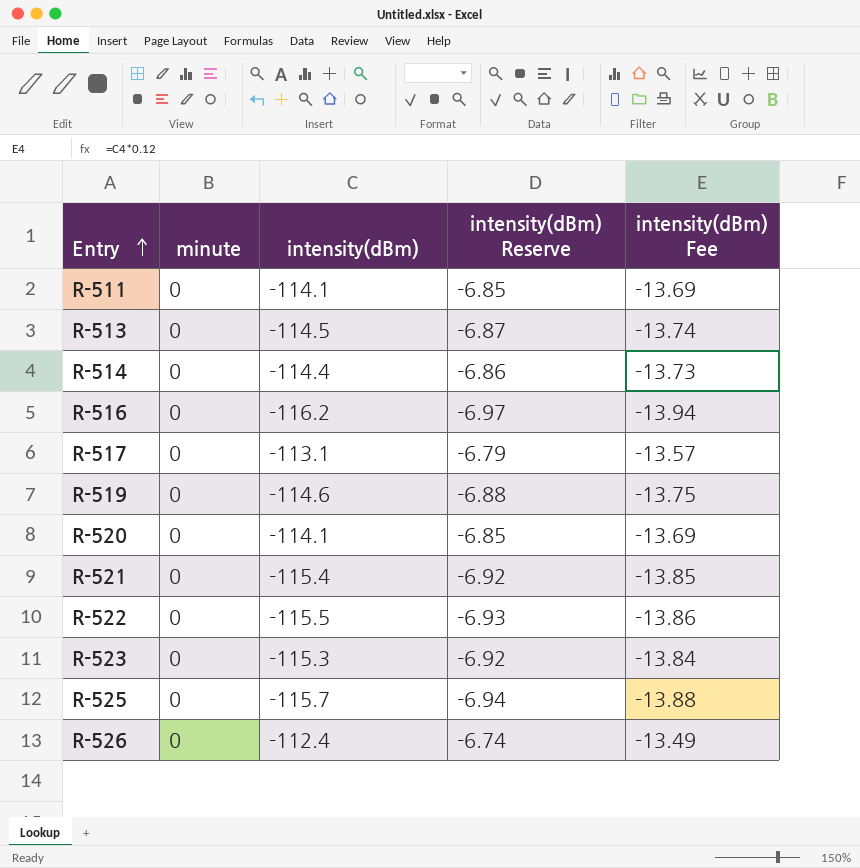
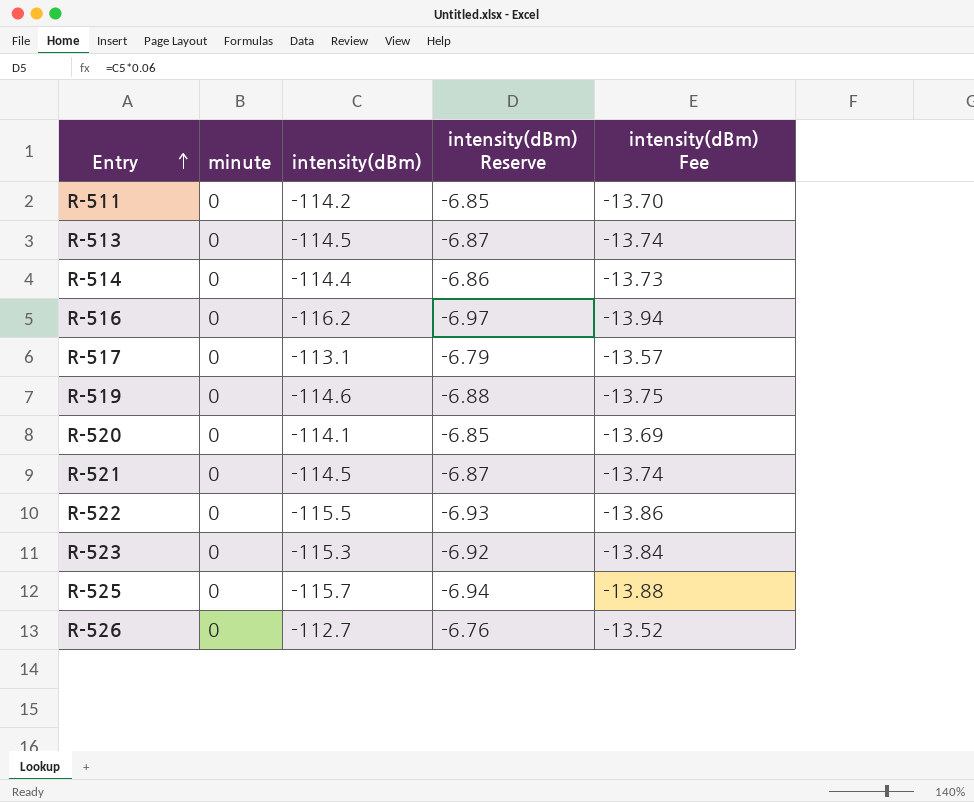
R-511 | intensity(dBm): -114.1 -> -114.2
R-511 | intensity(dBm) Fee: -13.69 -> -13.70
R-521 | intensity(dBm): -115.4 -> -114.5
R-521 | intensity(dBm) Reserve: -6.92 -> -6.87
R-521 | intensity(dBm) Fee: -13.85 -> -13.74
R-526 | intensity(dBm): -112.4 -> -112.7
R-526 | intensity(dBm) Reserve: -6.74 -> -6.76
R-526 | intensity(dBm) Fee: -13.49 -> -13.52

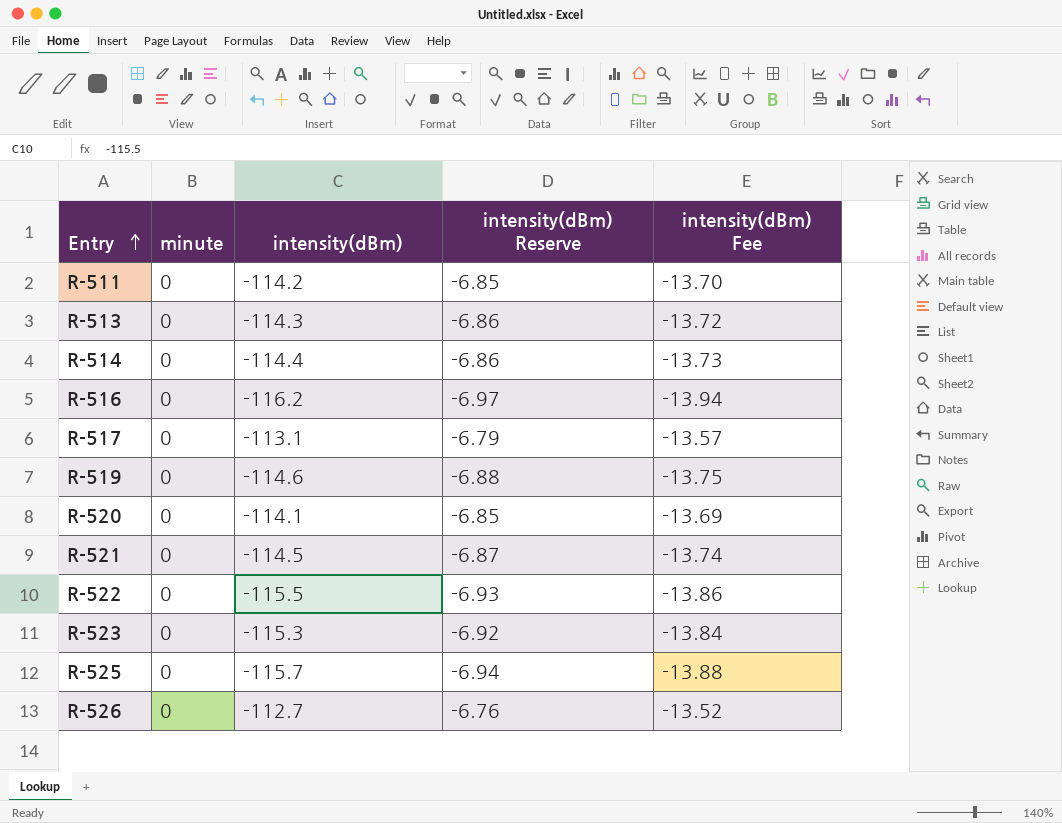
R-513 | intensity(dBm): -114.5 -> -114.3
R-513 | intensity(dBm) Reserve: -6.87 -> -6.86
R-513 | intensity(dBm) Fee: -13.74 -> -13.72

